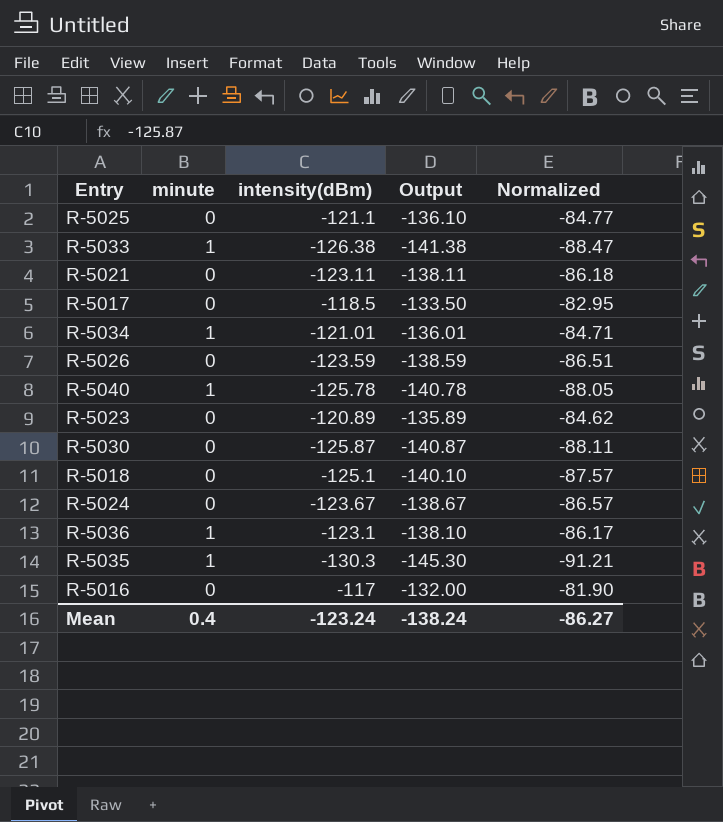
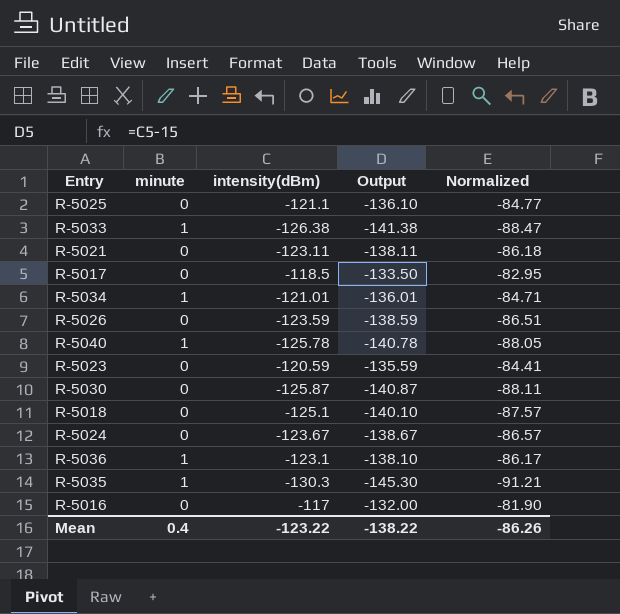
R-5023 | intensity(dBm): -120.89 -> -120.59
R-5023 | Output: -135.89 -> -135.59
R-5023 | Normalized: -84.62 -> -84.41
Mean | intensity(dBm): -123.24 -> -123.22
Mean | Output: -138.24 -> -138.22
Mean | Normalized: -86.27 -> -86.26

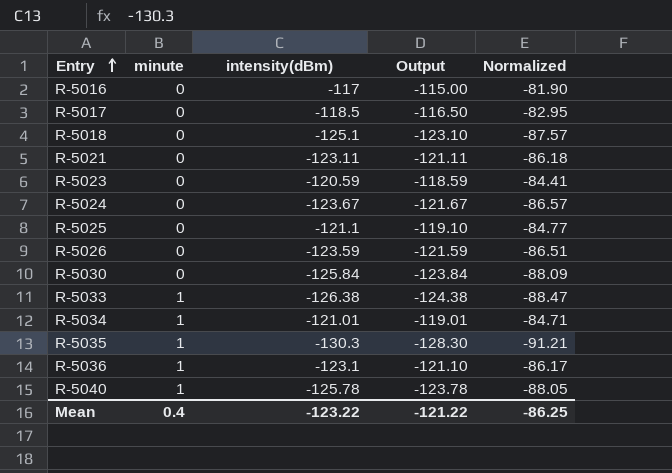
row order: none -> Entry ascending
column Output | formula: [intensity(dBm)] - 15 -> [intensity(dBm)] + 2
R-5030 | intensity(dBm): -125.87 -> -125.84
R-5030 | Normalized: -88.11 -> -88.09
Mean | Output: -138.22 -> -121.22
Mean | Normalized: -86.26 -> -86.25

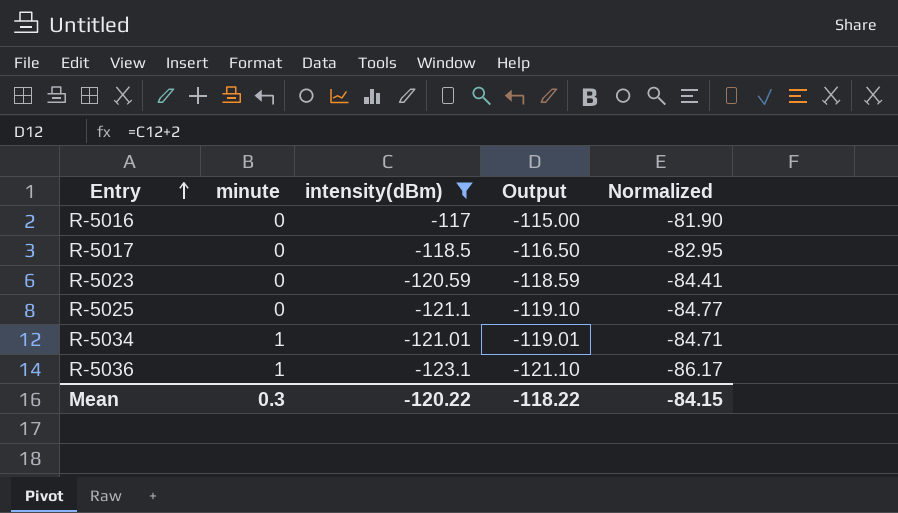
filter: none -> intensity(dBm) >= -123.1
Mean | minute: 0.4 -> 0.3
Mean | intensity(dBm): -123.22 -> -120.22
Mean | Output: -121.22 -> -118.22
Mean | Normalized: -86.25 -> -84.15

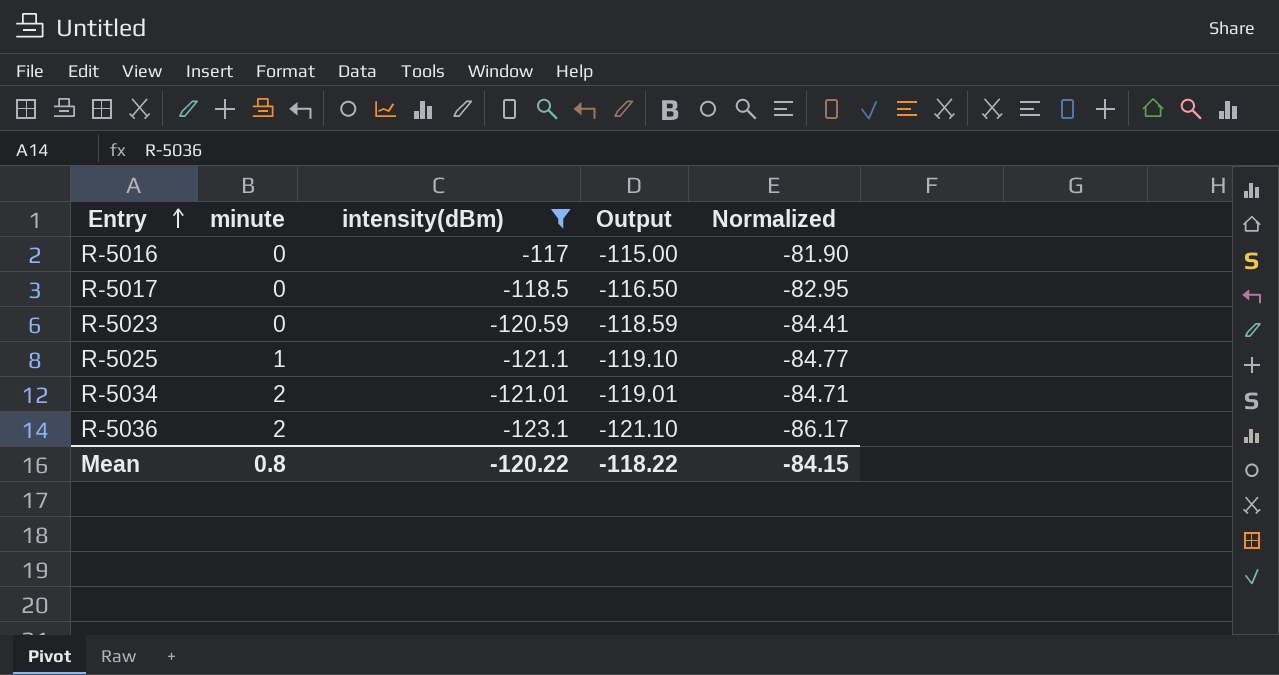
R-5025 | minute: 0 -> 1
R-5034 | minute: 1 -> 2
R-5036 | minute: 1 -> 2
Mean | minute: 0.3 -> 0.8

